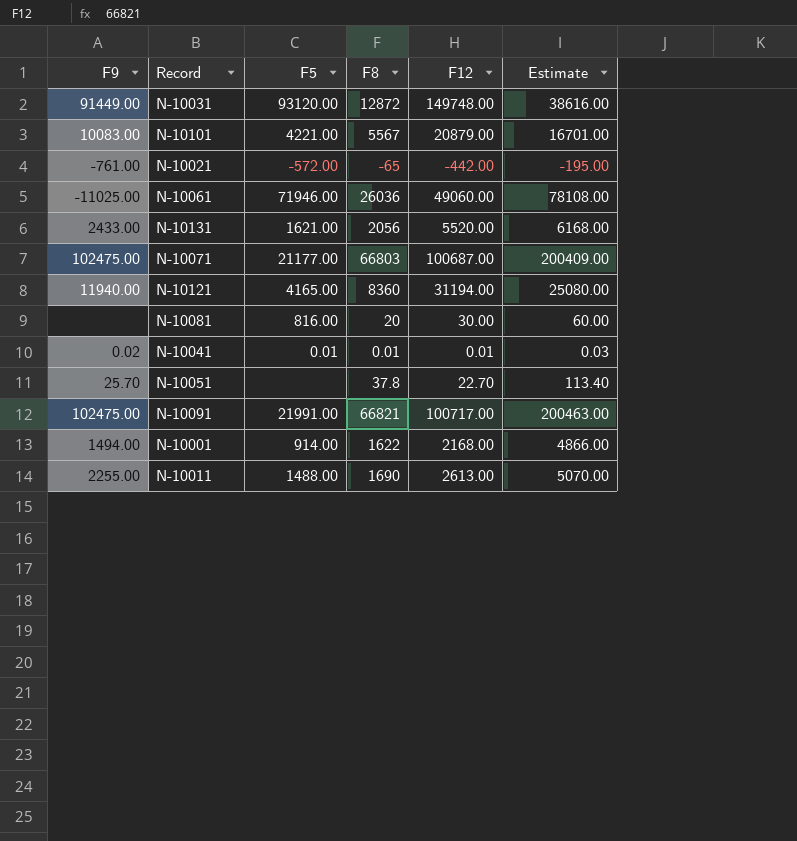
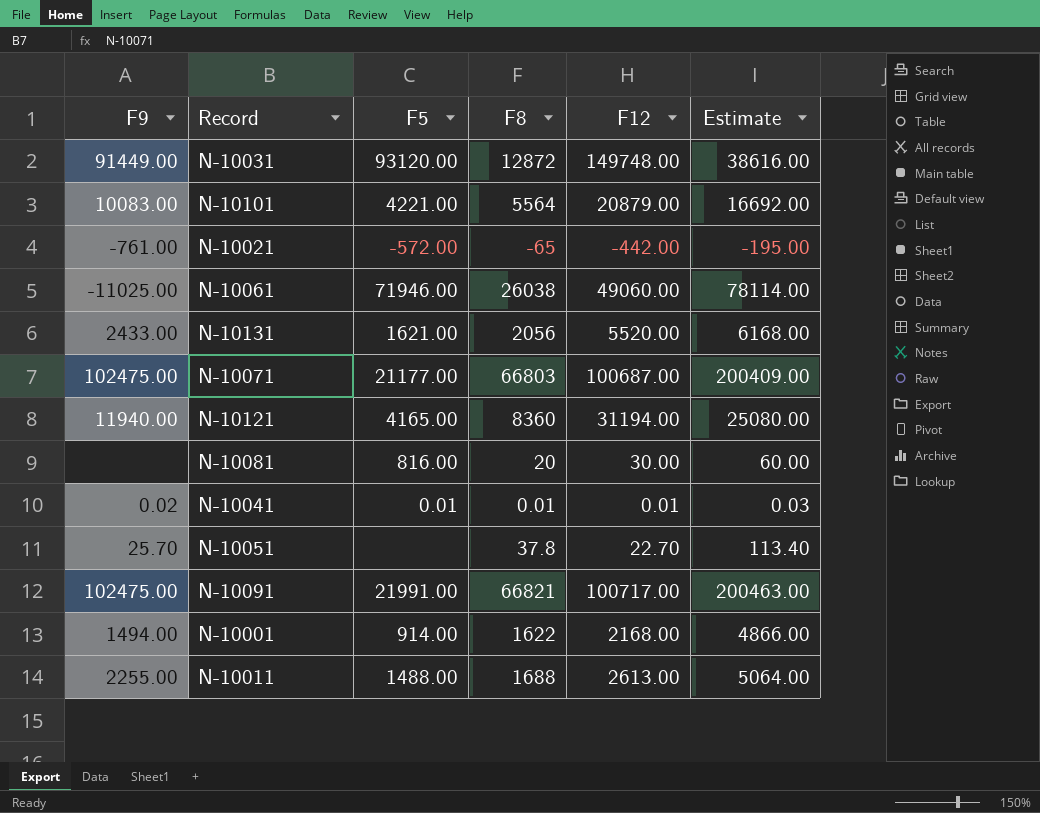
N-10101 | F8: 5567 -> 5564
N-10101 | Estimate: 16701.00 -> 16692.00
N-10061 | F8: 26036 -> 26038
N-10061 | Estimate: 78108.00 -> 78114.00
N-10011 | F8: 1690 -> 1688
N-10011 | Estimate: 5070.00 -> 5064.00

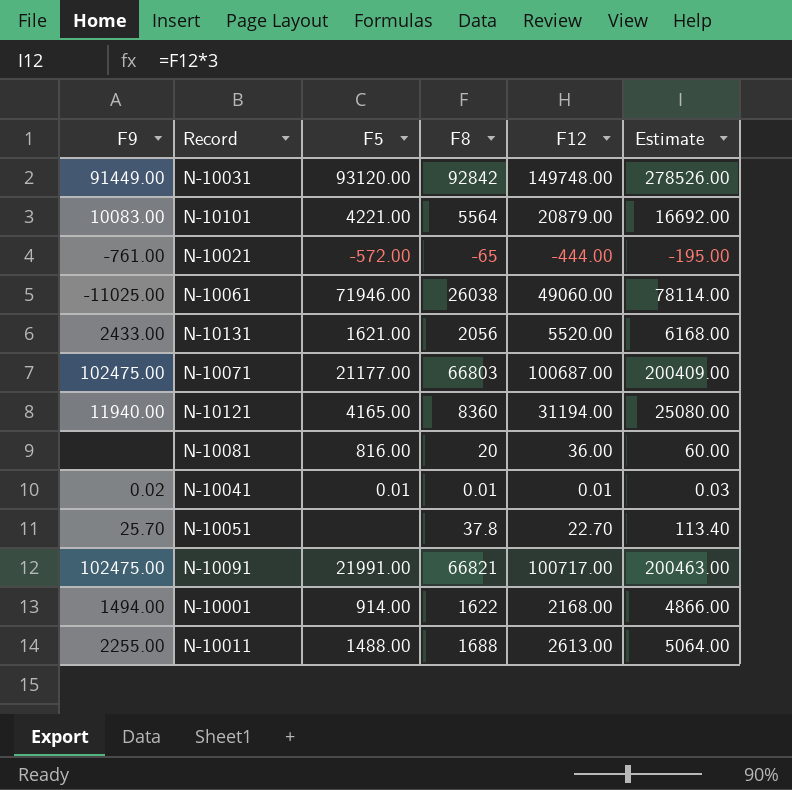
N-10031 | F8: 12872 -> 92842
N-10031 | Estimate: 38616.00 -> 278526.00
N-10021 | F12: -442.00 -> -444.00
N-10081 | F12: 30.00 -> 36.00

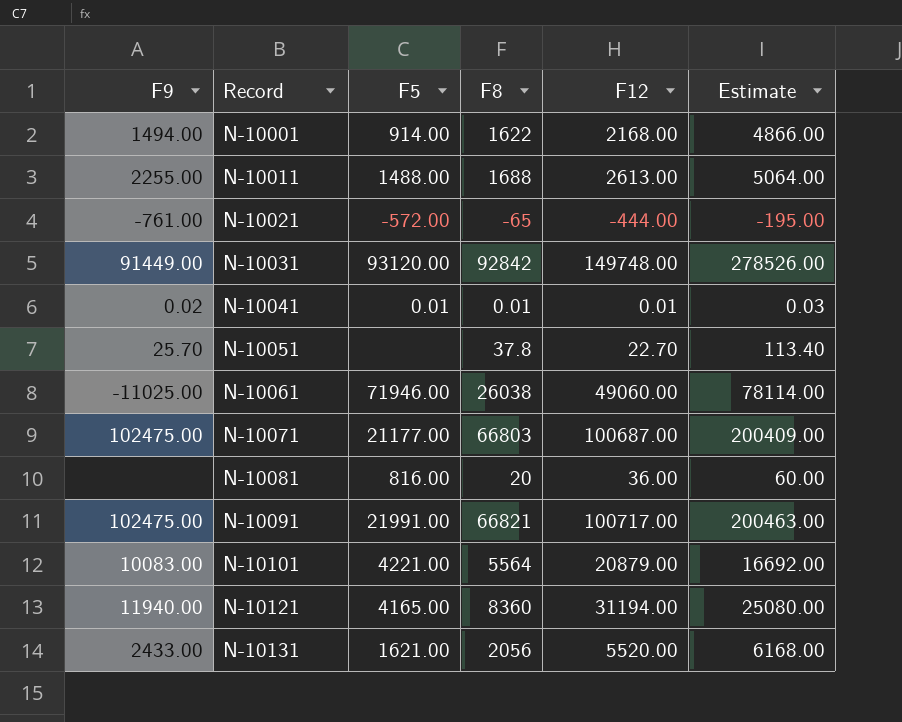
row order: none -> Record ascending

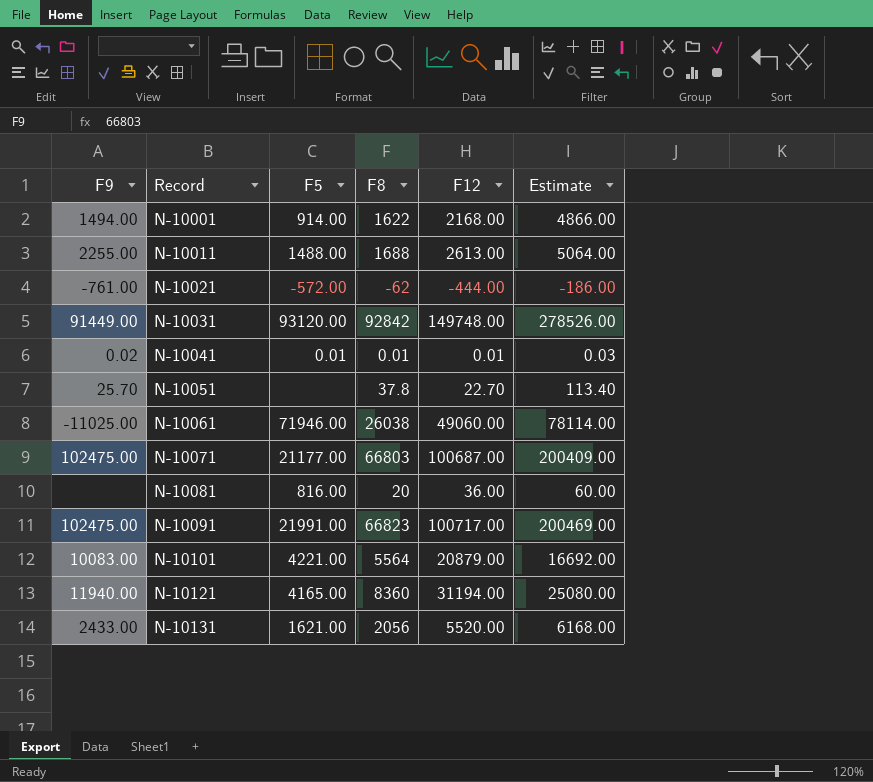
N-10021 | F8: -65 -> -62
N-10021 | Estimate: -195.00 -> -186.00
N-10091 | F8: 66821 -> 66823
N-10091 | Estimate: 200463.00 -> 200469.00

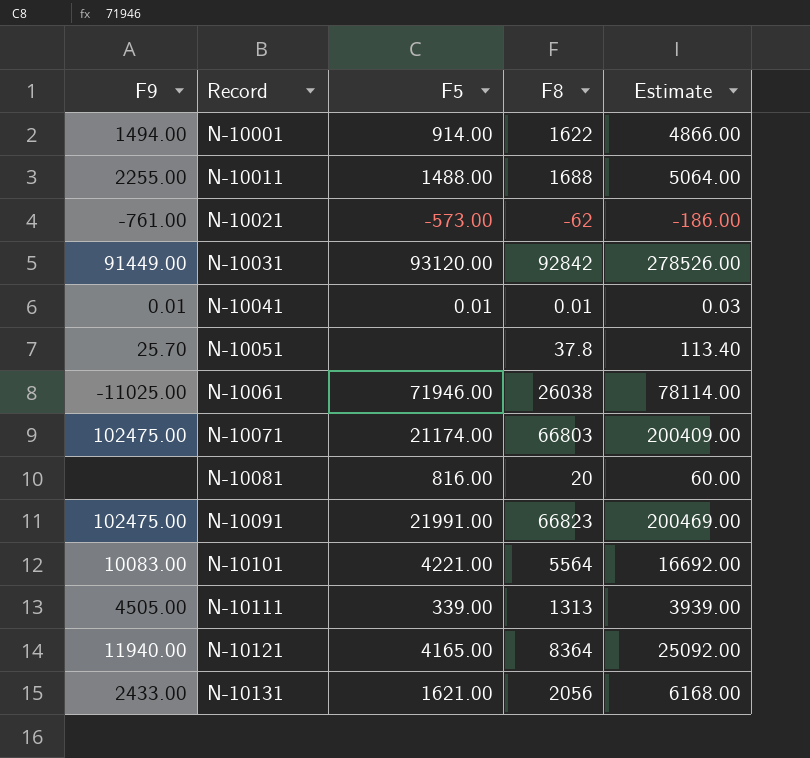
column F12 | position: 5 -> none
N-10021 | F5: -572.00 -> -573.00
N-10041 | F9: 0.02 -> 0.01
N-10071 | F5: 21177.00 -> 21174.00
row N-10111: none -> 4505.00 | 339.00 | 1313 | 3939.00
N-10121 | F8: 8360 -> 8364
N-10121 | Estimate: 25080.00 -> 25092.00

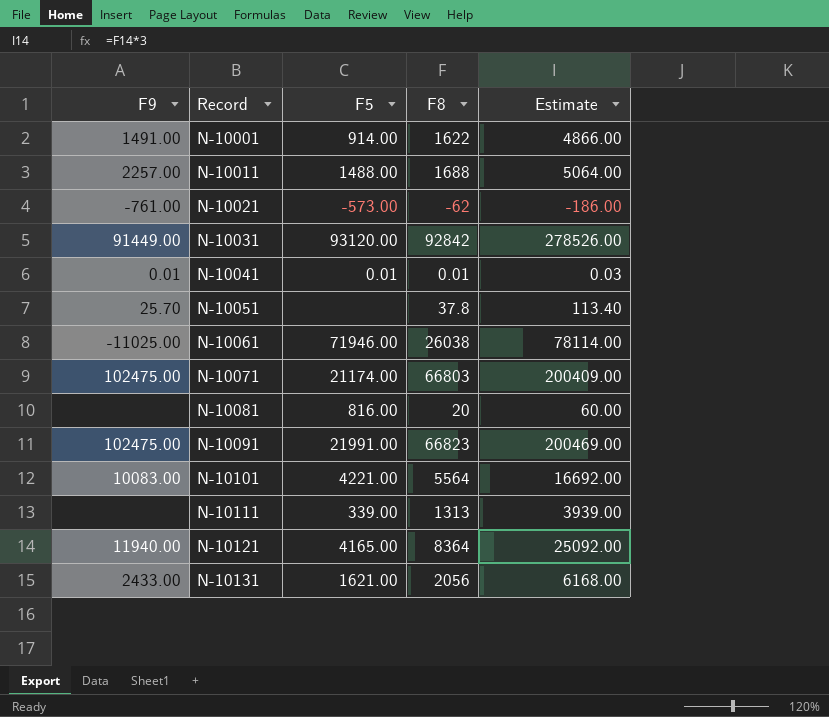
N-10001 | F9: 1494.00 -> 1491.00
N-10011 | F9: 2255.00 -> 2257.00
N-10111 | F9: 4505.00 -> none

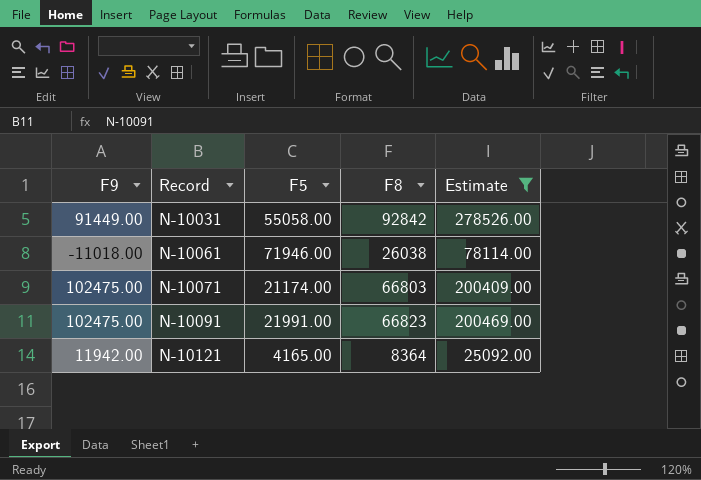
filter: none -> Estimate >= 25092.00
N-10031 | F5: 93120.00 -> 55058.00
N-10061 | F9: -11025.00 -> -11018.00
N-10121 | F9: 11940.00 -> 11942.00

